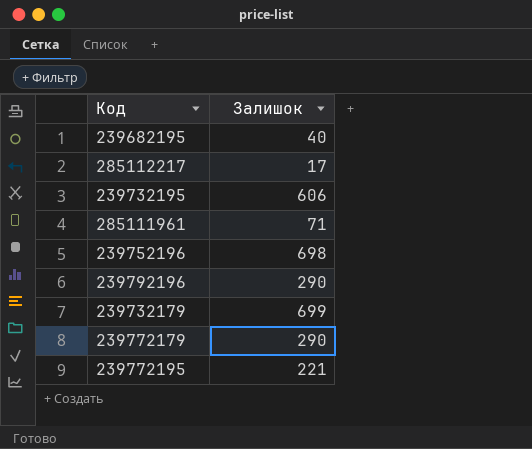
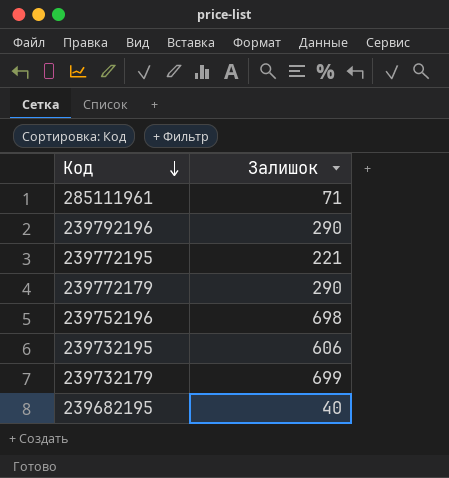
row order: none -> Код descending
row 285112217: 17 -> none

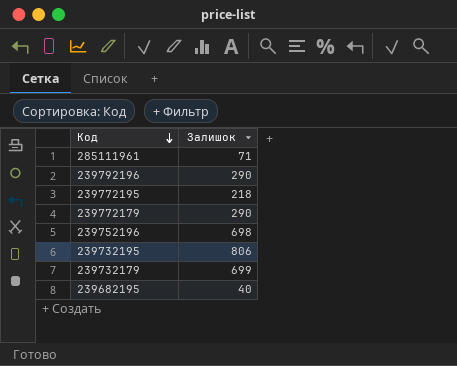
239772195 | Залишок: 221 -> 218
239732195 | Залишок: 606 -> 806

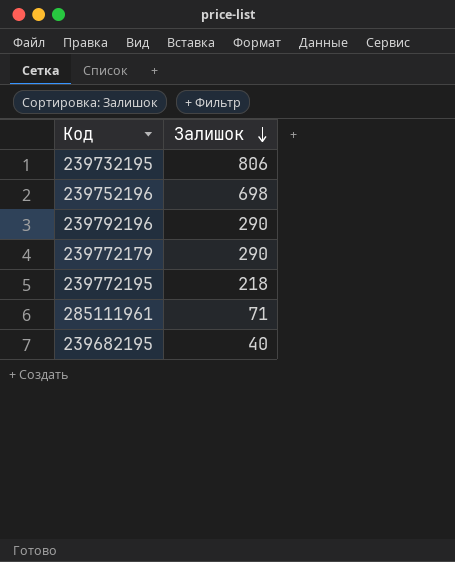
row order: Код descending -> Залишок descending
row 239732179: 699 -> none

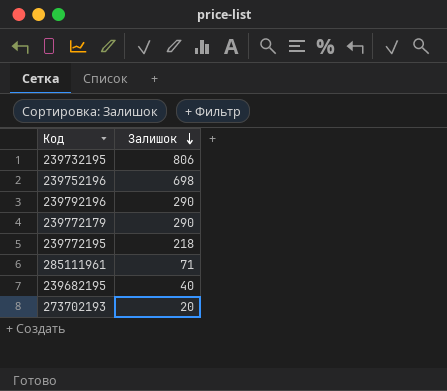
row 273702193: none -> 20

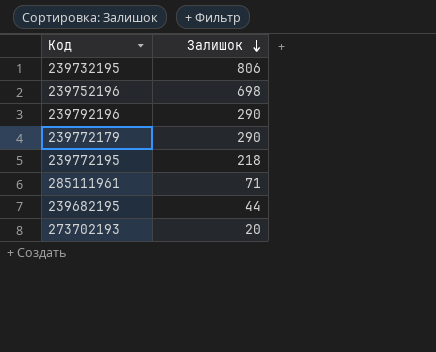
239682195 | Залишок: 40 -> 44

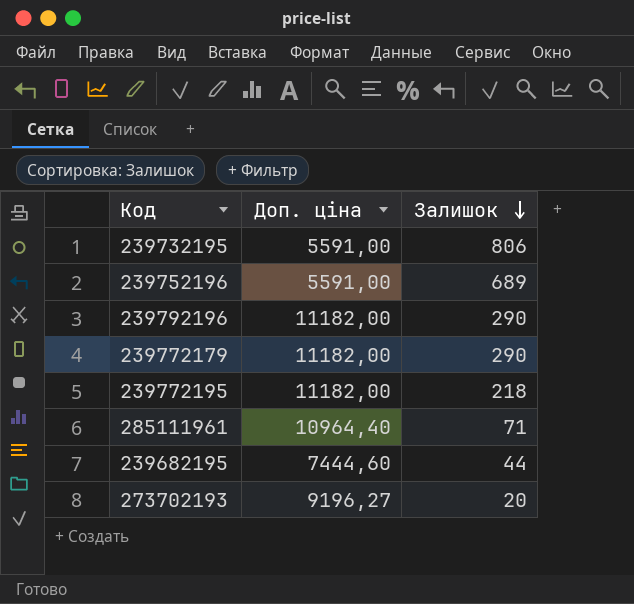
column Доп. ціна | position: none -> 2
239752196 | Залишок: 698 -> 689

